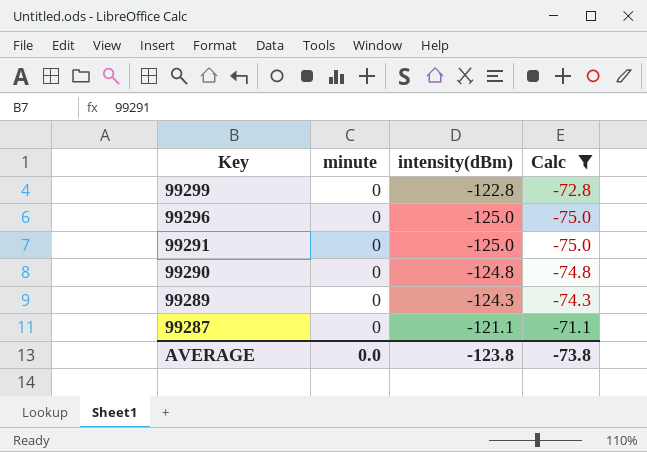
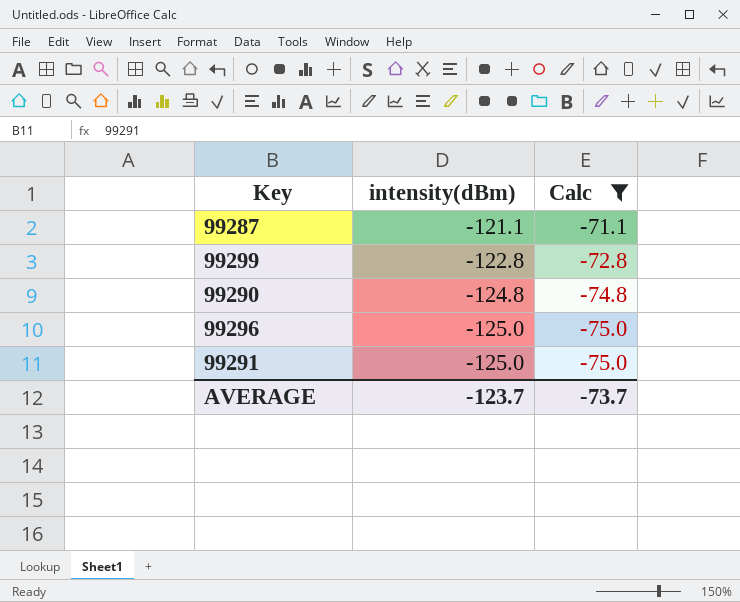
row order: Key descending -> intensity(dBm) descending
column minute | position: 2 -> none
row 99289: 0 | -124.3 | -74.3 -> none
AVERAGE | intensity(dBm): -123.8 -> -123.7
AVERAGE | Calc: -73.8 -> -73.7

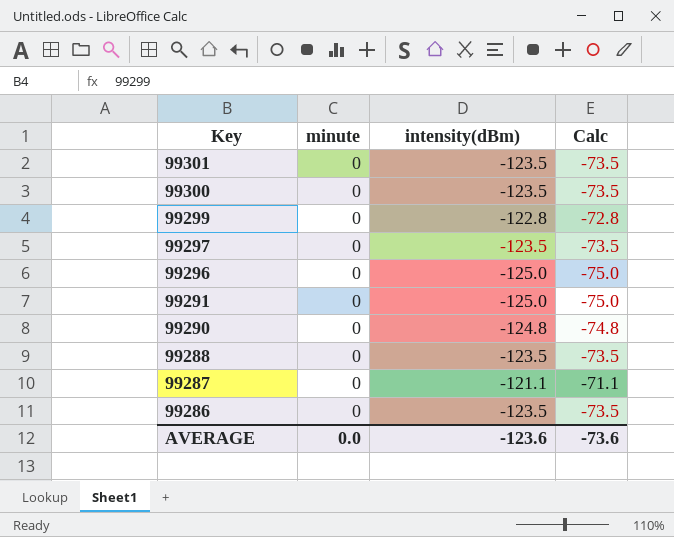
filter: Calc != -73.5 -> none
row order: intensity(dBm) descending -> Key descending
column minute | position: none -> 2
AVERAGE | intensity(dBm): -123.7 -> -123.6
AVERAGE | Calc: -73.7 -> -73.6

